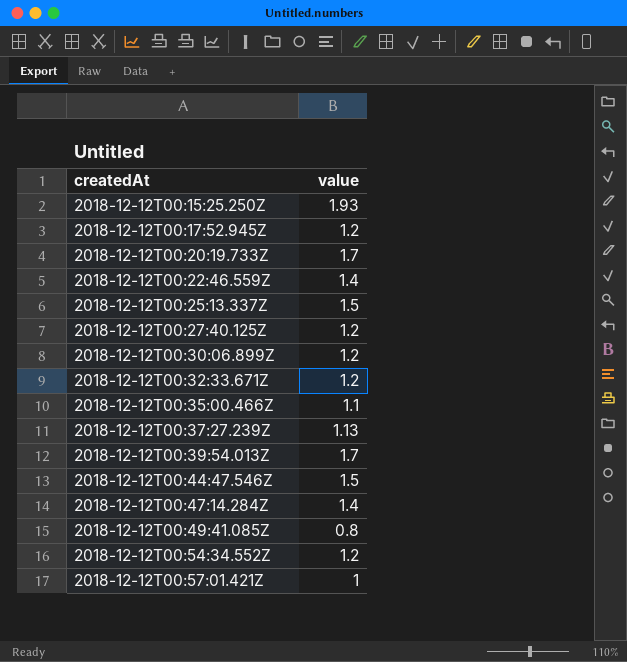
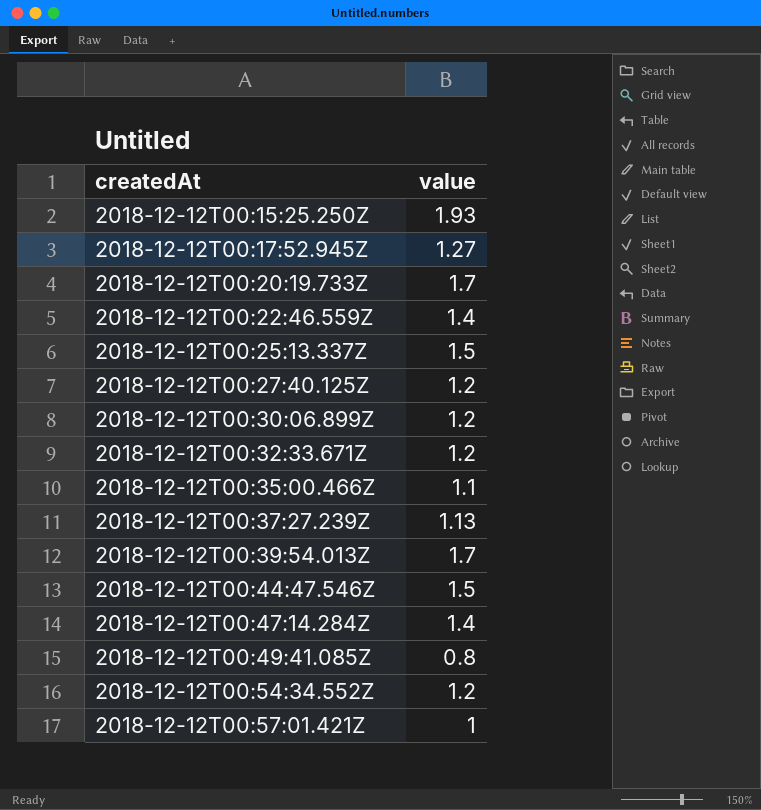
2018-12-12T00:17:52.945Z | value: 1.2 -> 1.27

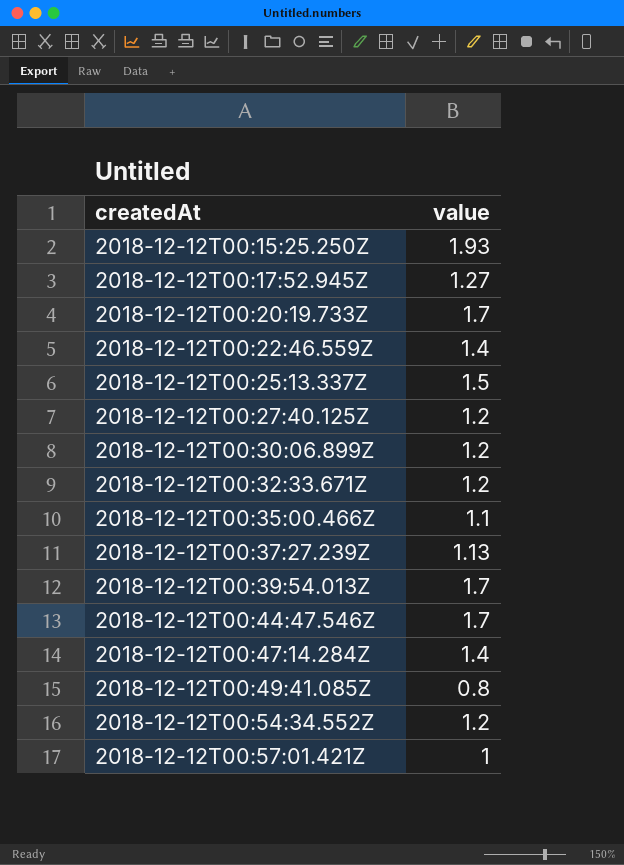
2018-12-12T00:44:47.546Z | value: 1.5 -> 1.7

